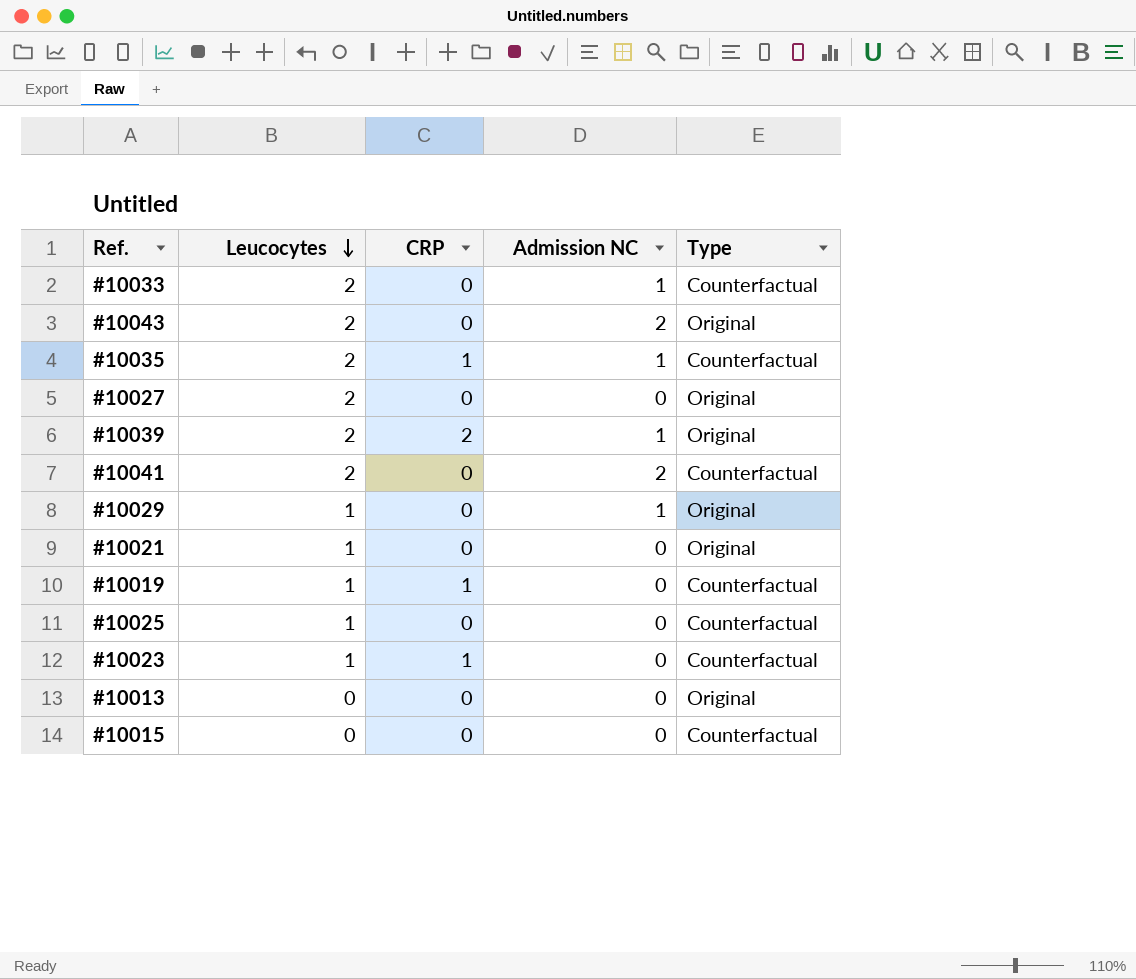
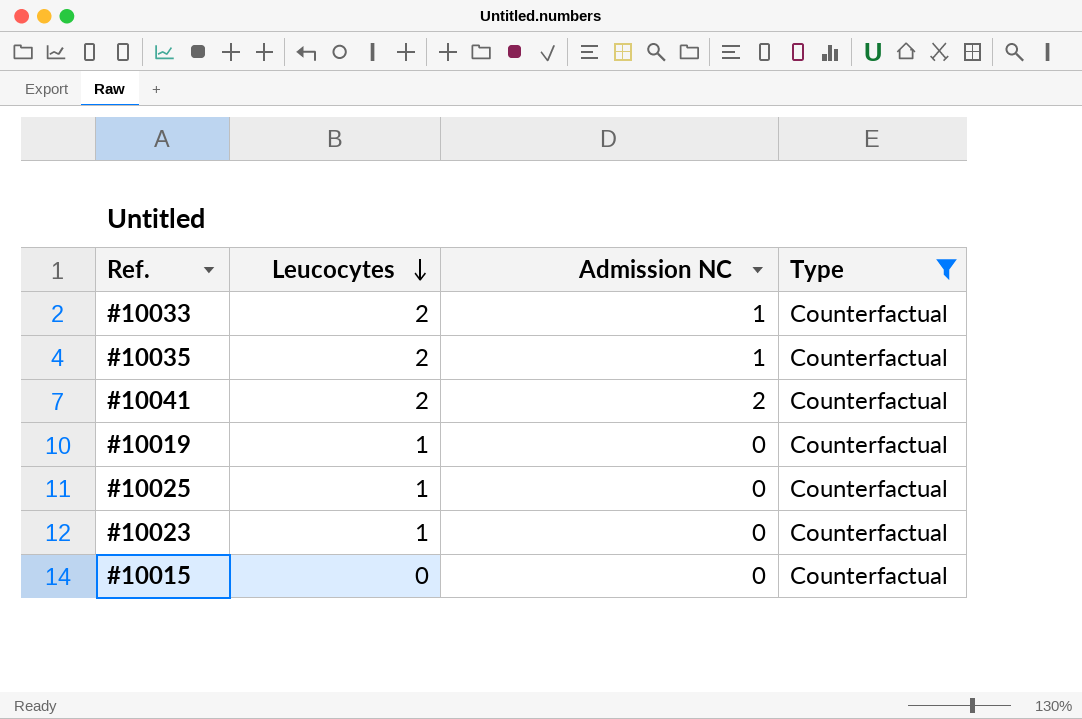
filter: none -> Type = Counterfactual
column CRP | position: 3 -> none

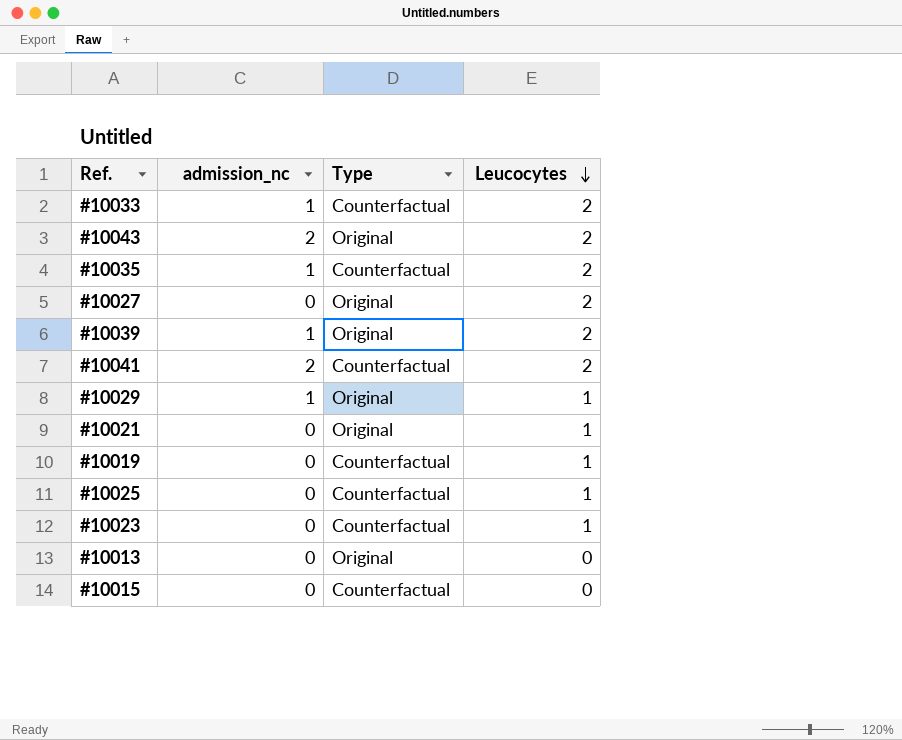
filter: Type = Counterfactual -> none
column name: Admission NC -> admission_nc
column Leucocytes | position: 2 -> 4

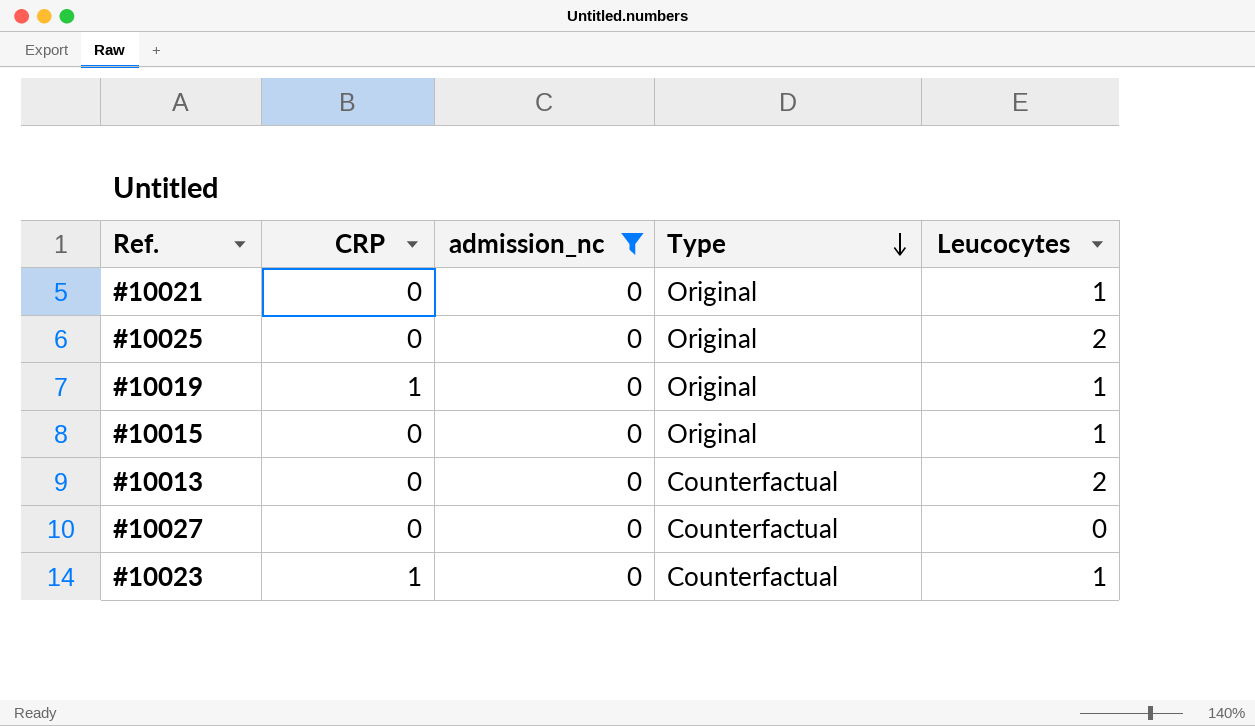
filter: none -> admission_nc = 0
row order: Leucocytes descending -> Type descending
column CRP | position: none -> 2
#10025 | Type: Counterfactual -> Original
#10025 | Leucocytes: 1 -> 2
#10019 | Type: Counterfactual -> Original
#10015 | Type: Counterfactual -> Original
#10015 | Leucocytes: 0 -> 1
#10013 | Type: Original -> Counterfactual
#10013 | Leucocytes: 0 -> 2
#10027 | Type: Original -> Counterfactual
#10027 | Leucocytes: 2 -> 0

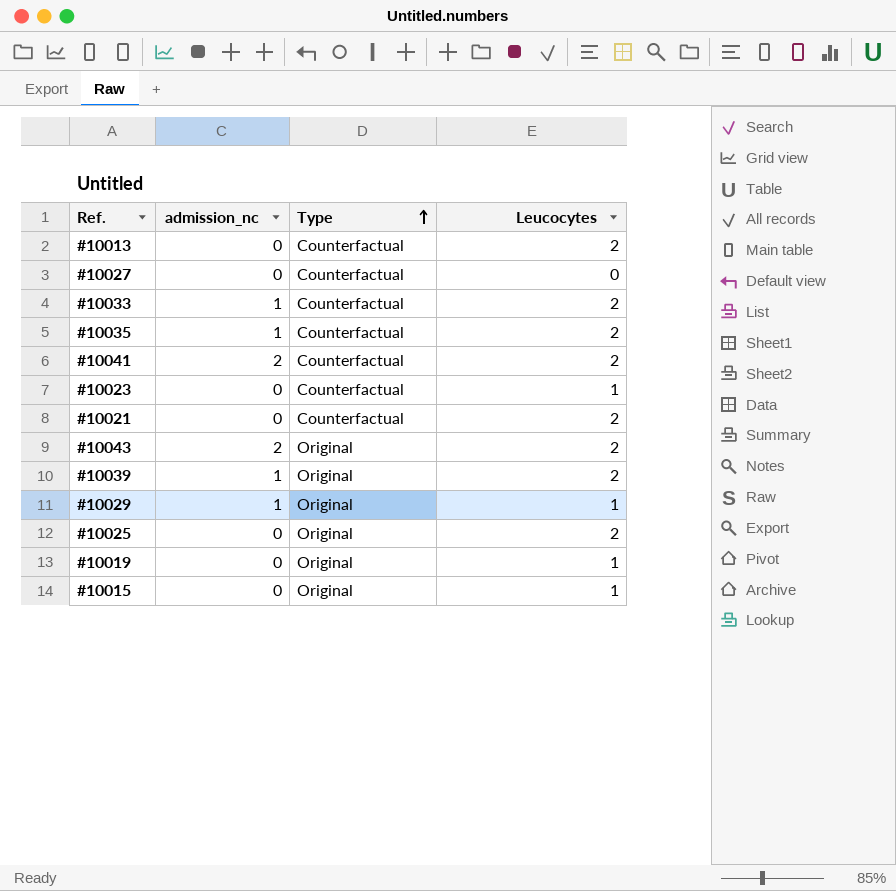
filter: admission_nc = 0 -> none
row order: Type descending -> Type ascending
column CRP | position: 2 -> none
#10021 | Type: Original -> Counterfactual
#10021 | Leucocytes: 1 -> 2

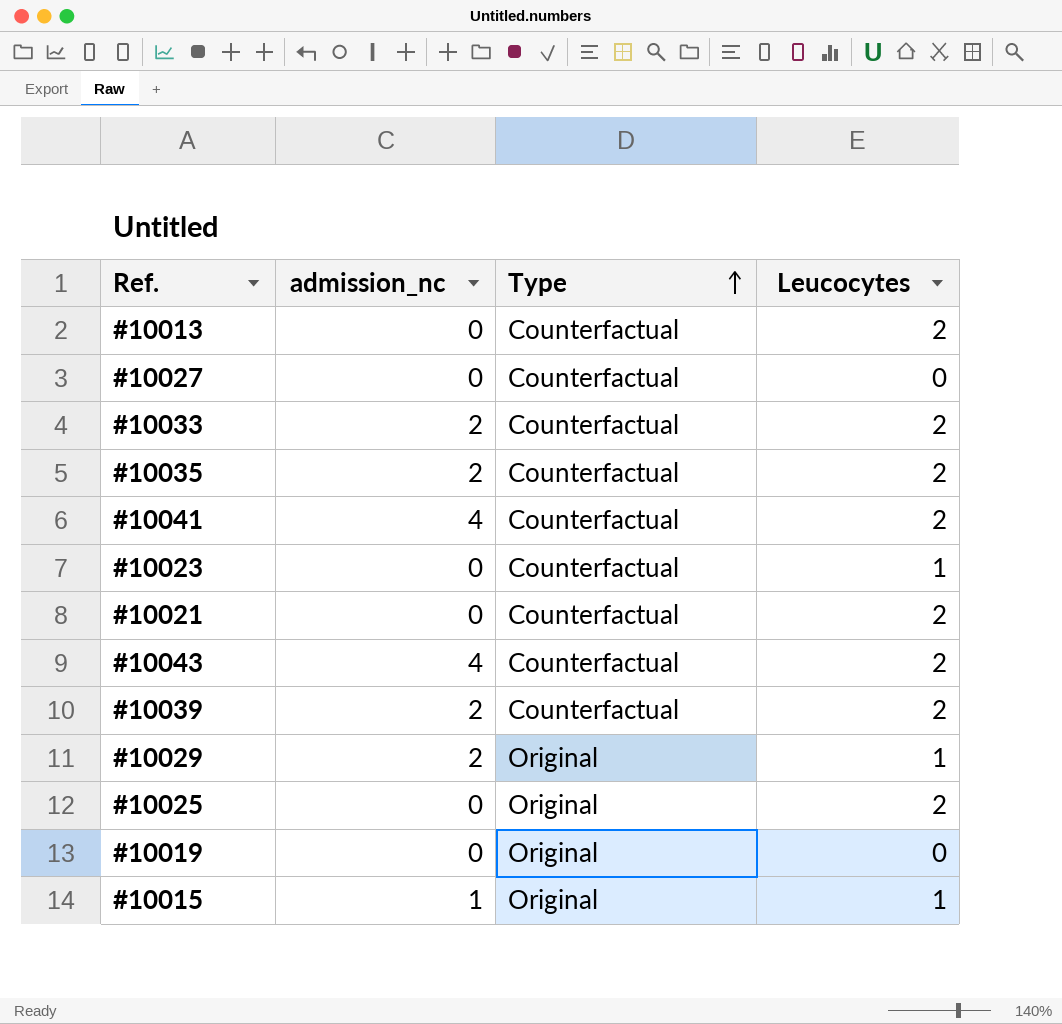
#10033 | admission_nc: 1 -> 2
#10035 | admission_nc: 1 -> 2
#10041 | admission_nc: 2 -> 4
#10043 | admission_nc: 2 -> 4
#10043 | Type: Original -> Counterfactual
#10039 | admission_nc: 1 -> 2
#10039 | Type: Original -> Counterfactual
#10029 | admission_nc: 1 -> 2
#10019 | Leucocytes: 1 -> 0
#10015 | admission_nc: 0 -> 1

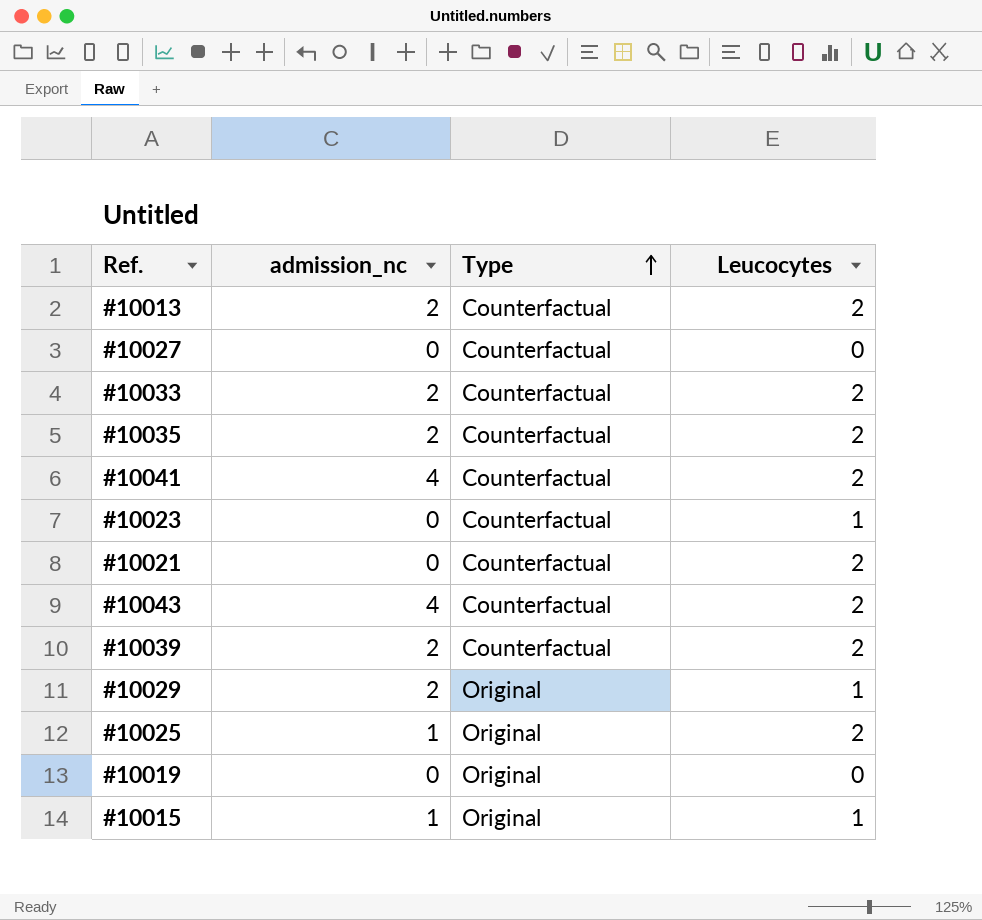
#10013 | admission_nc: 0 -> 2
#10025 | admission_nc: 0 -> 1

